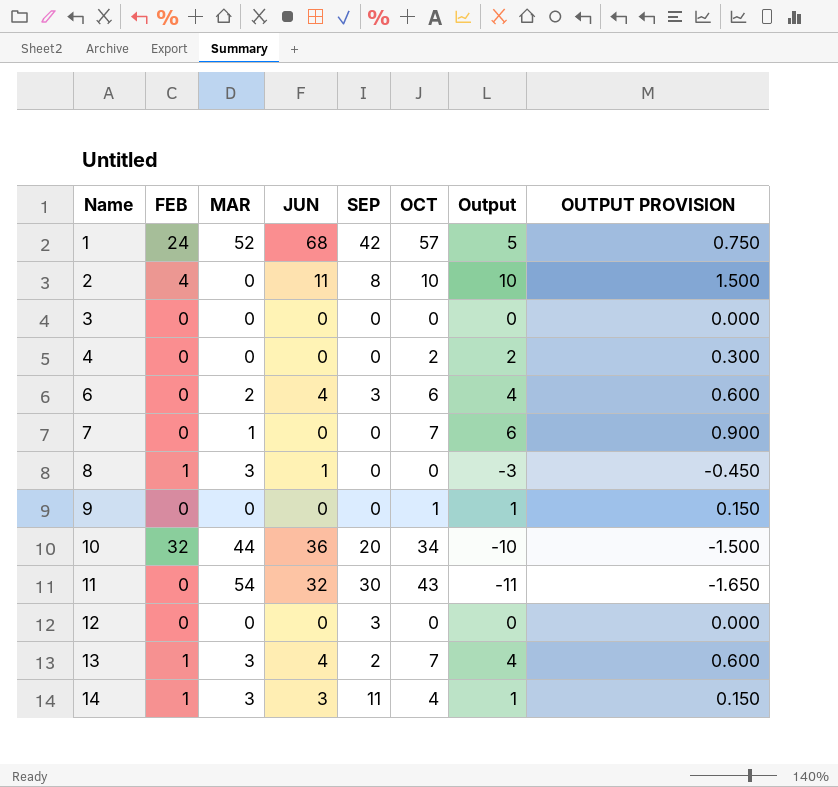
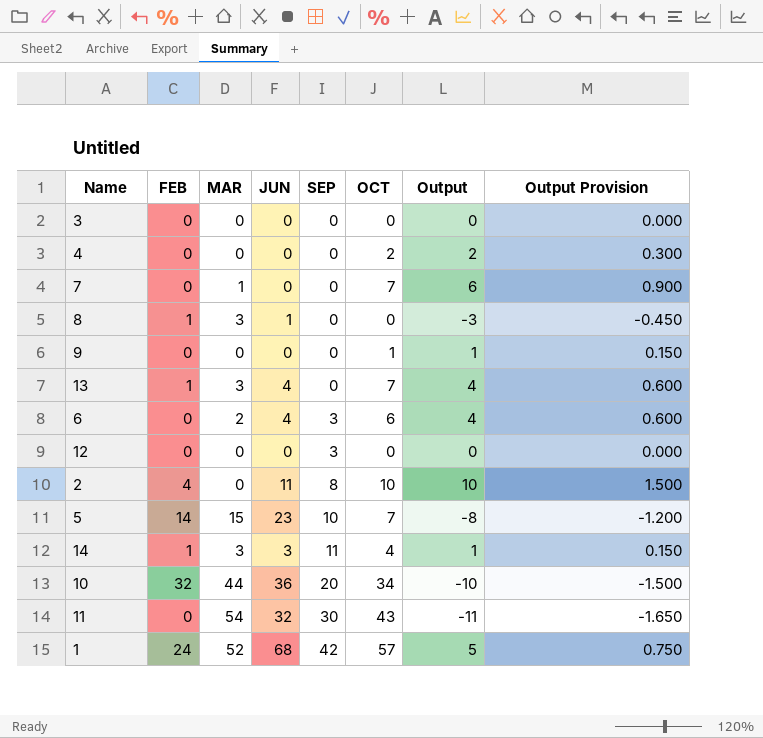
row order: Name ascending -> SEP ascending
column name: OUTPUT PROVISION -> Output Provision
13 | SEP: 2 -> 0
row 5: none -> 14 | 15 | 23 | 10 | 7 | -8 | -1.200

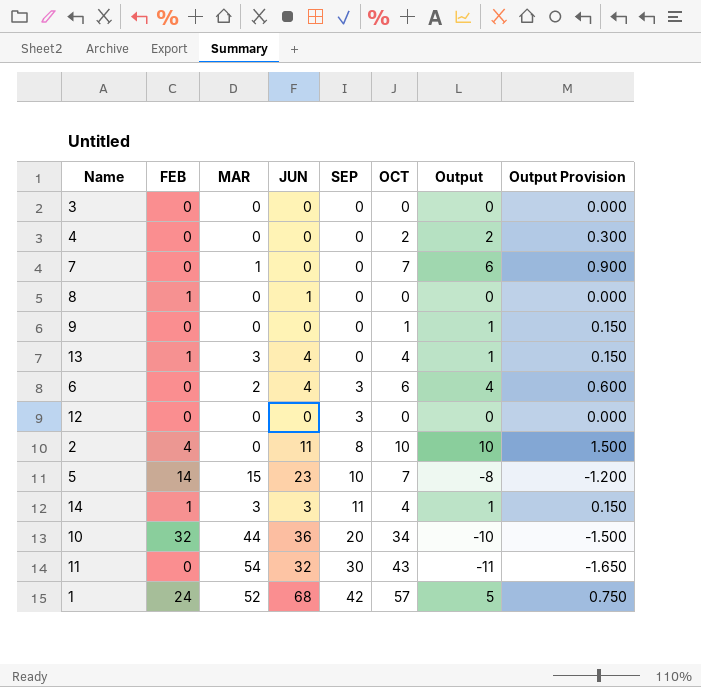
8 | MAR: 3 -> 0
8 | Output: -3 -> 0
8 | Output Provision: -0.450 -> 0.000
13 | OCT: 7 -> 4
13 | Output: 4 -> 1
13 | Output Provision: 0.600 -> 0.150

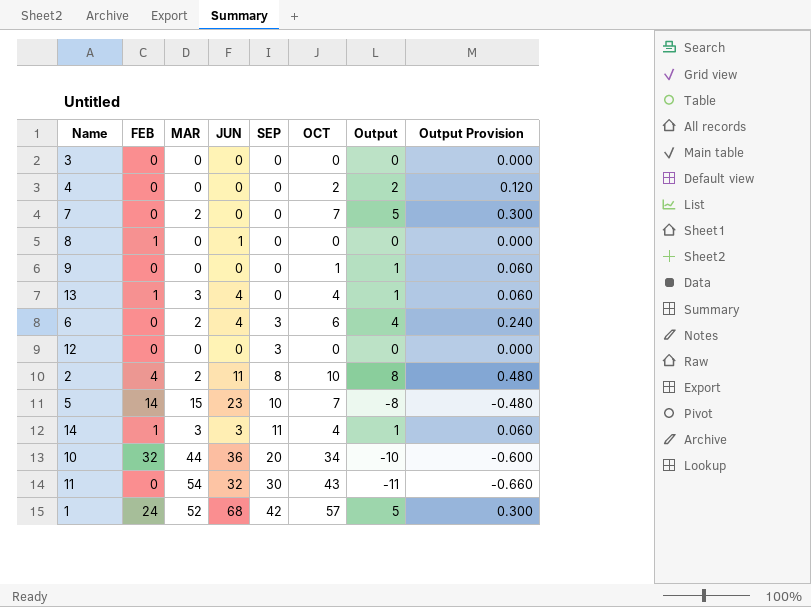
column Output Provision | formula: [Output] * 0.15 -> [Output] * 0.06
7 | MAR: 1 -> 2
7 | Output: 6 -> 5
2 | MAR: 0 -> 2
2 | Output: 10 -> 8

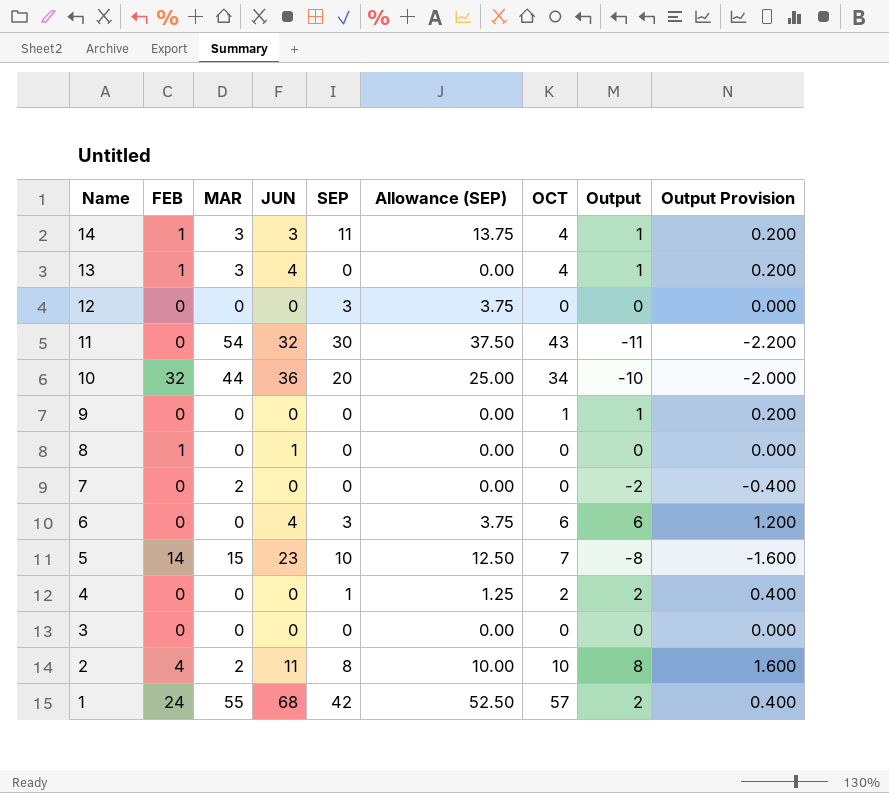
row order: SEP ascending -> Name descending
column Allowance (SEP) | formula: none -> [SEP] * 1.25
column Output Provision | formula: [Output] * 0.06 -> [Output] * 0.2
7 | OCT: 7 -> 0
7 | Output: 5 -> -2
6 | MAR: 2 -> 0
6 | Output: 4 -> 6
4 | SEP: 0 -> 1
1 | MAR: 52 -> 55
1 | Output: 5 -> 2

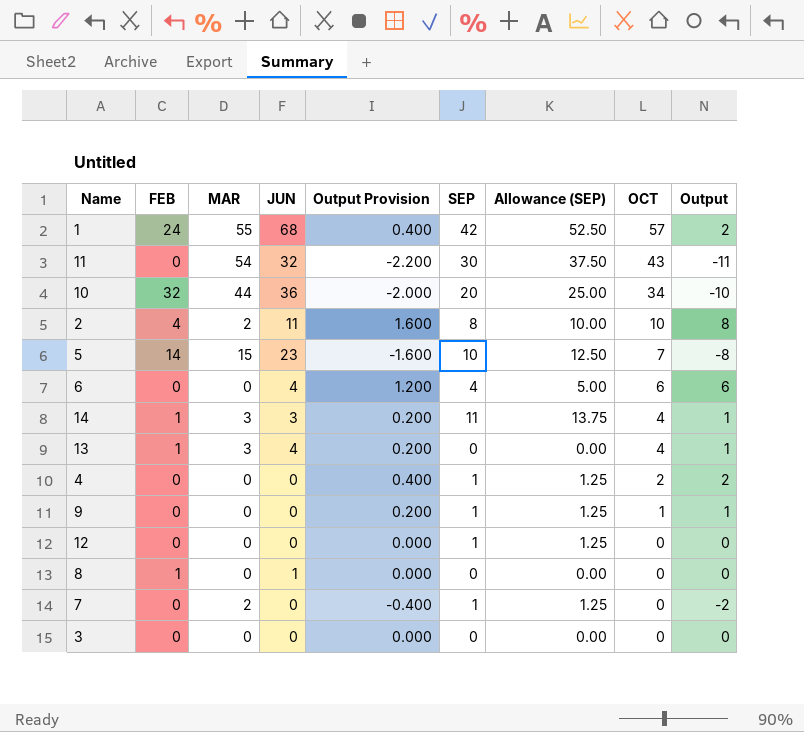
row order: Name descending -> OCT descending
column Output Provision | position: 9 -> 5
6 | SEP: 3 -> 4
6 | Allowance (SEP): 3.75 -> 5.00
9 | SEP: 0 -> 1
9 | Allowance (SEP): 0.00 -> 1.25
12 | SEP: 3 -> 1
12 | Allowance (SEP): 3.75 -> 1.25
7 | SEP: 0 -> 1
7 | Allowance (SEP): 0.00 -> 1.25

